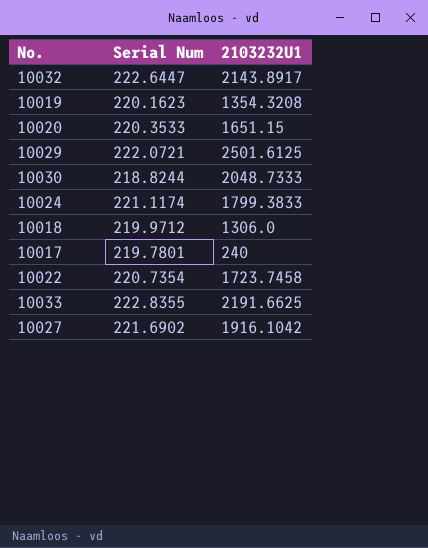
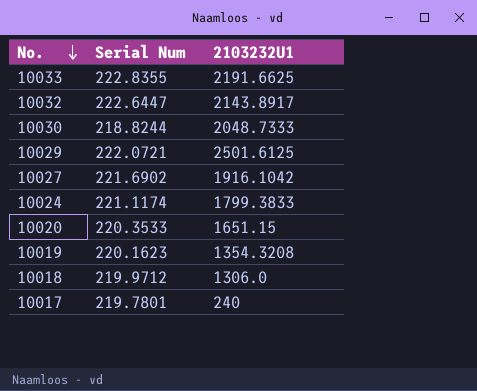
row order: none -> No. descending
row 10022: 220.7354 | 1723.7458 -> none

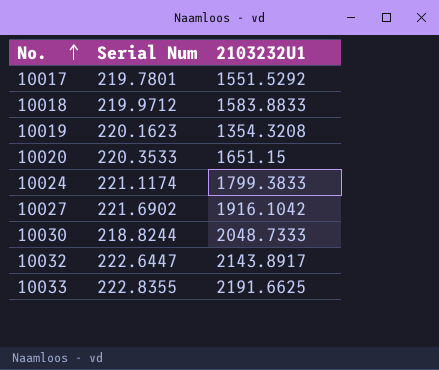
row order: No. descending -> No. ascending
row 10029: 222.0721 | 2501.6125 -> none
10017 | 2103232U1: 240 -> 1551.5292
10018 | 2103232U1: 1306.0 -> 1583.8833

